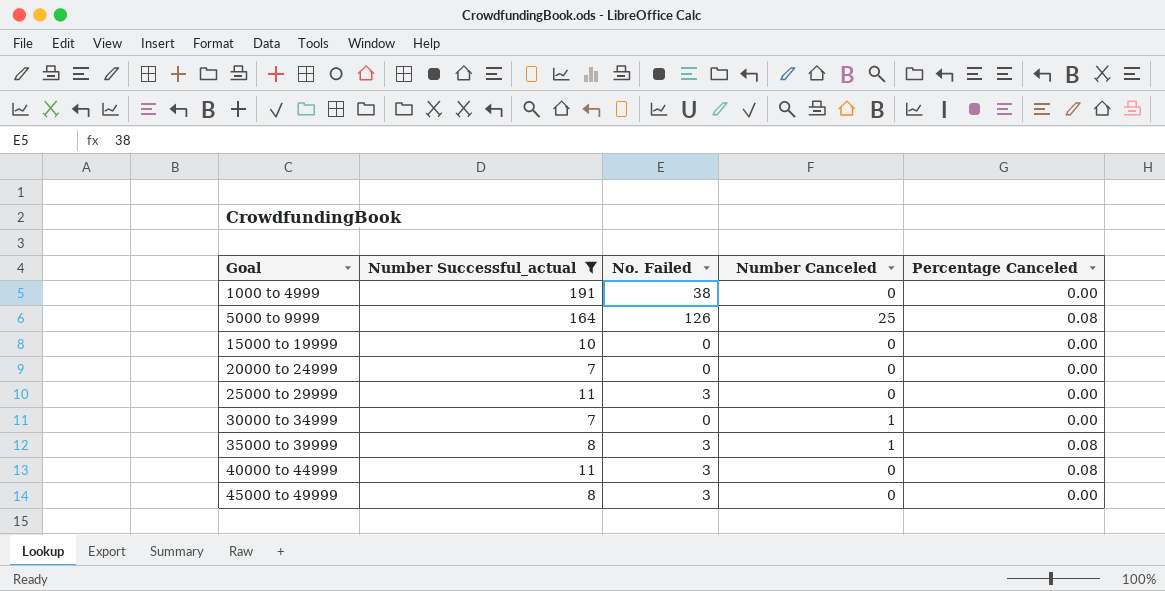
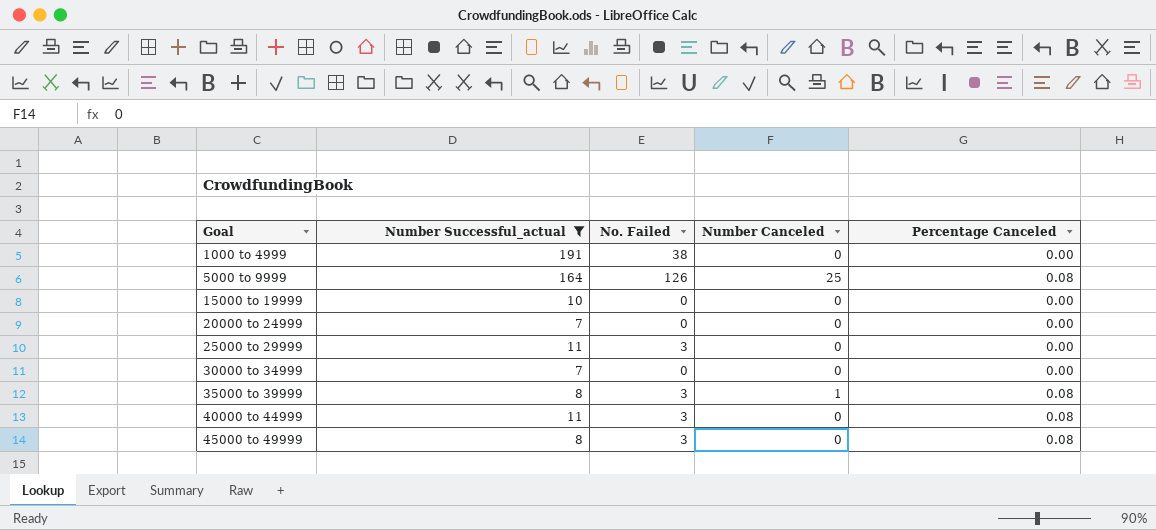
30000 to 34999 | Number Canceled: 1 -> 0
45000 to 49999 | Percentage Canceled: 0.00 -> 0.08

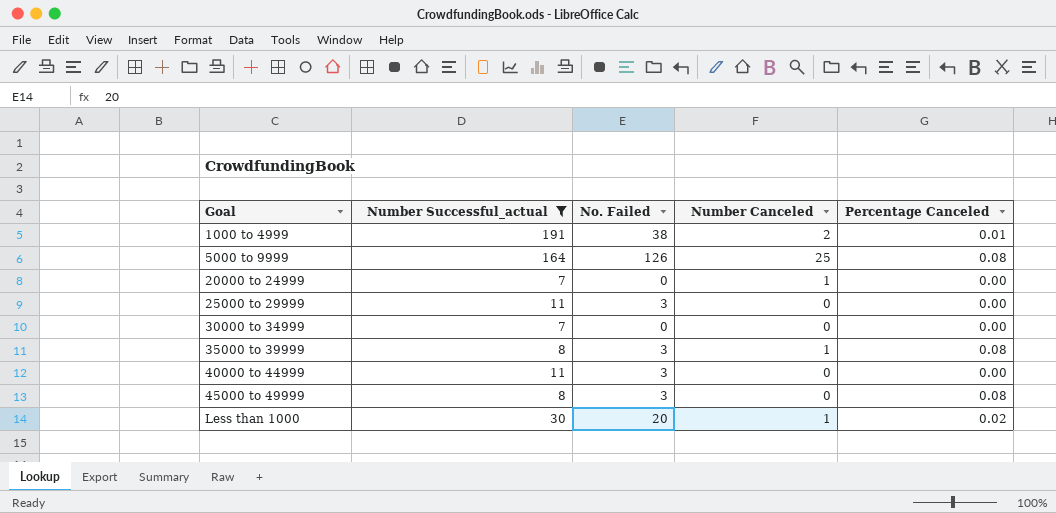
row 15000 to 19999: 10 | 0 | 0 | 0.00 -> none
1000 to 4999 | Number Canceled: 0 -> 2
1000 to 4999 | Percentage Canceled: 0.00 -> 0.01
20000 to 24999 | Number Canceled: 0 -> 1
40000 to 44999 | Percentage Canceled: 0.08 -> 0.00
row Less than 1000: none -> 30 | 20 | 1 | 0.02

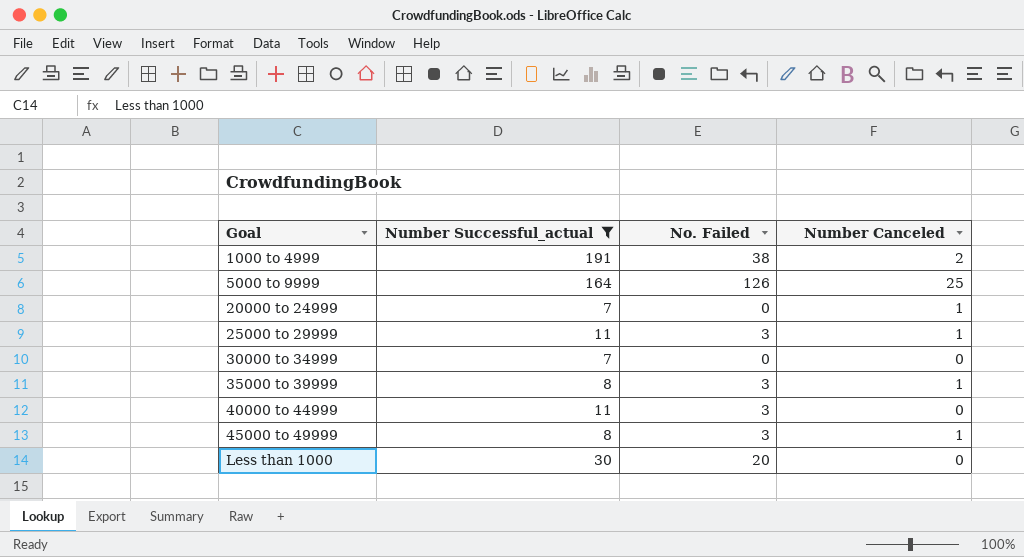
column Percentage Canceled | position: 5 -> none
25000 to 29999 | Number Canceled: 0 -> 1
45000 to 49999 | Number Canceled: 0 -> 1
Less than 1000 | Number Canceled: 1 -> 0

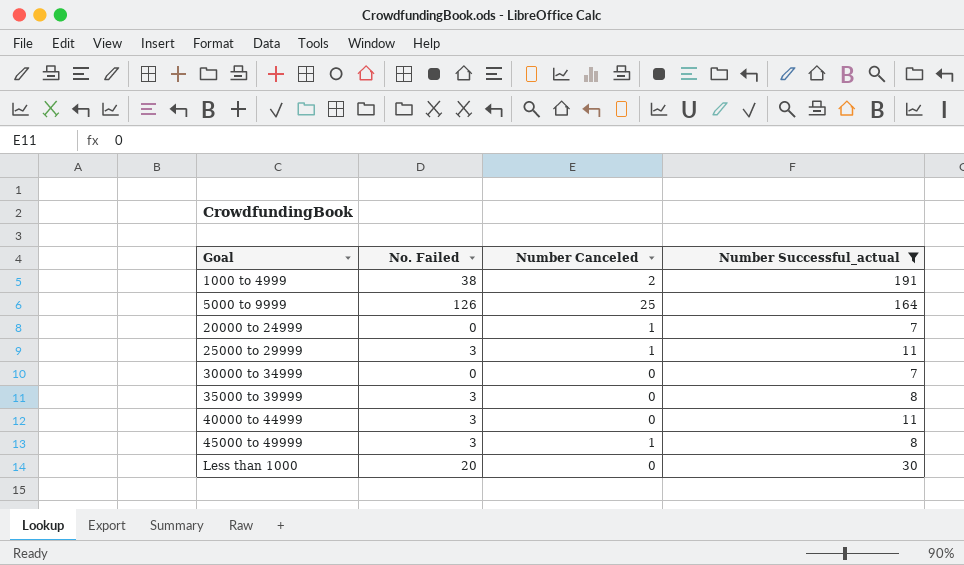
column Number Successful_actual | position: 2 -> 4
35000 to 39999 | Number Canceled: 1 -> 0

